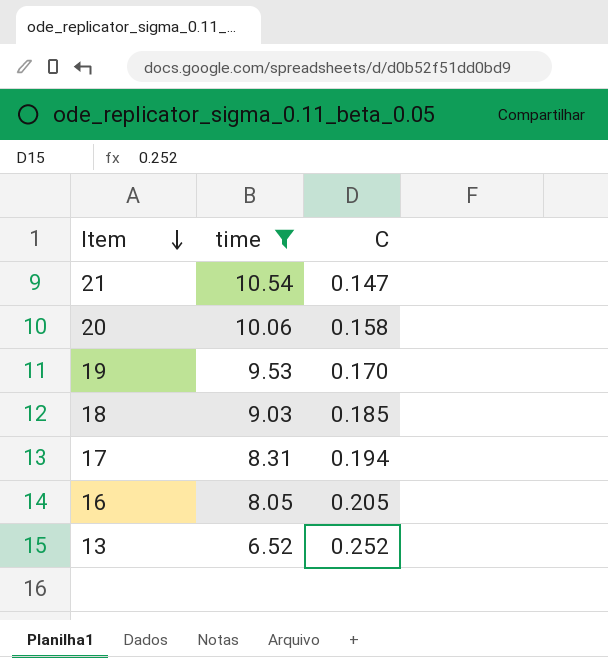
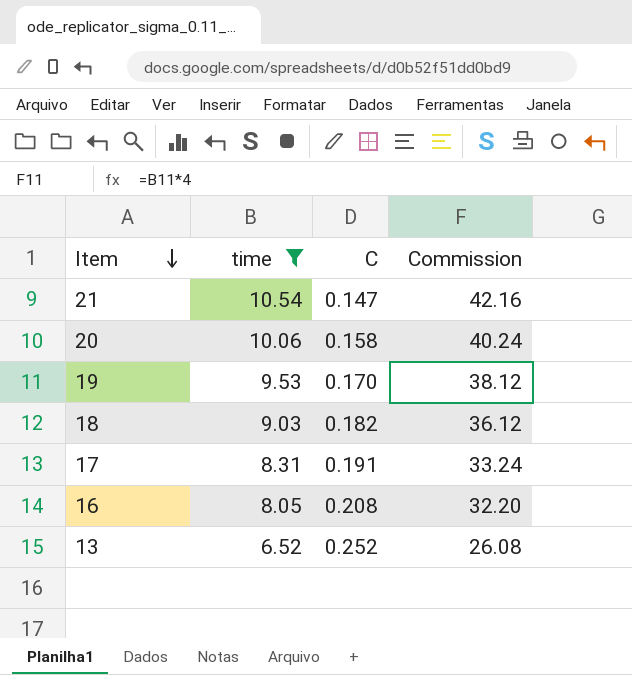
column Commission | formula: none -> [time] * 4
18 | C: 0.185 -> 0.182
17 | C: 0.194 -> 0.191
16 | C: 0.205 -> 0.208

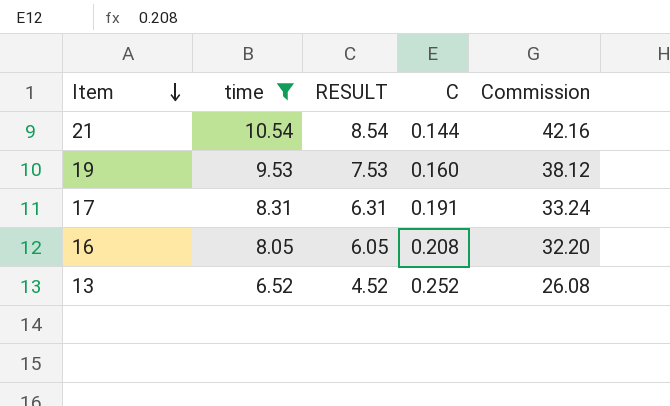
column RESULT | formula: none -> [time] - 2
row 20: 10.06 | 0.158 | 40.24 -> none
row 18: 9.03 | 0.182 | 36.12 -> none
21 | C: 0.147 -> 0.144
19 | C: 0.170 -> 0.160

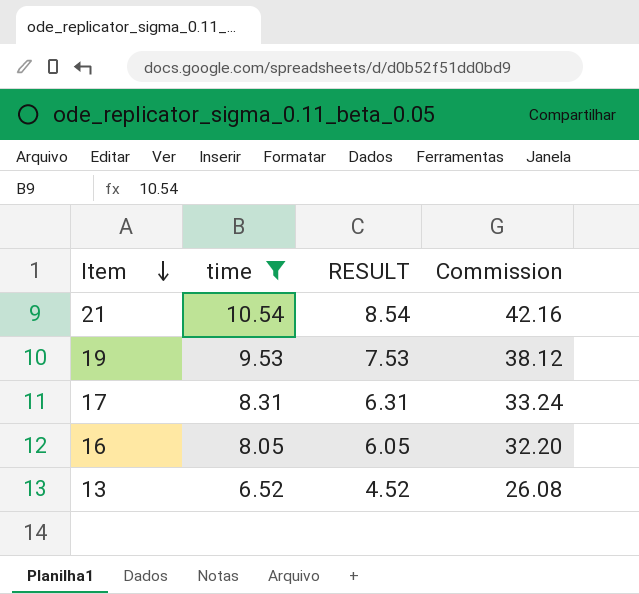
column C | position: 4 -> none

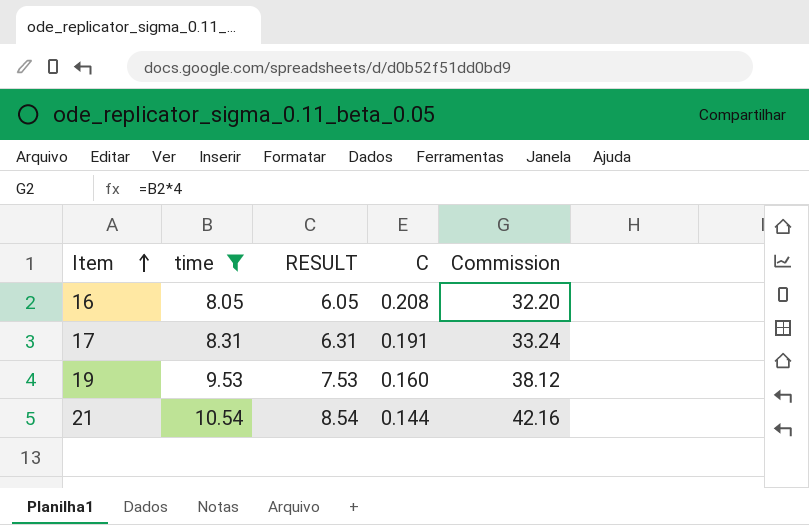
row order: Item descending -> Item ascending
column C | position: none -> 4
row 13: 6.52 | 4.52 | 26.08 -> none

